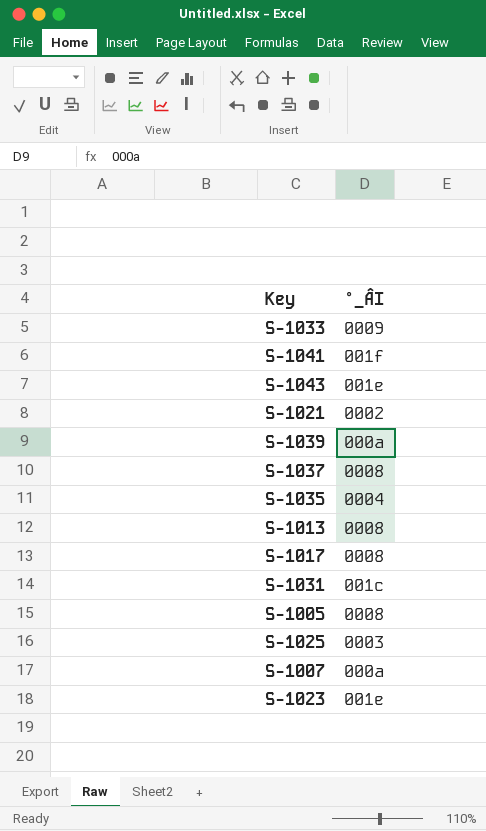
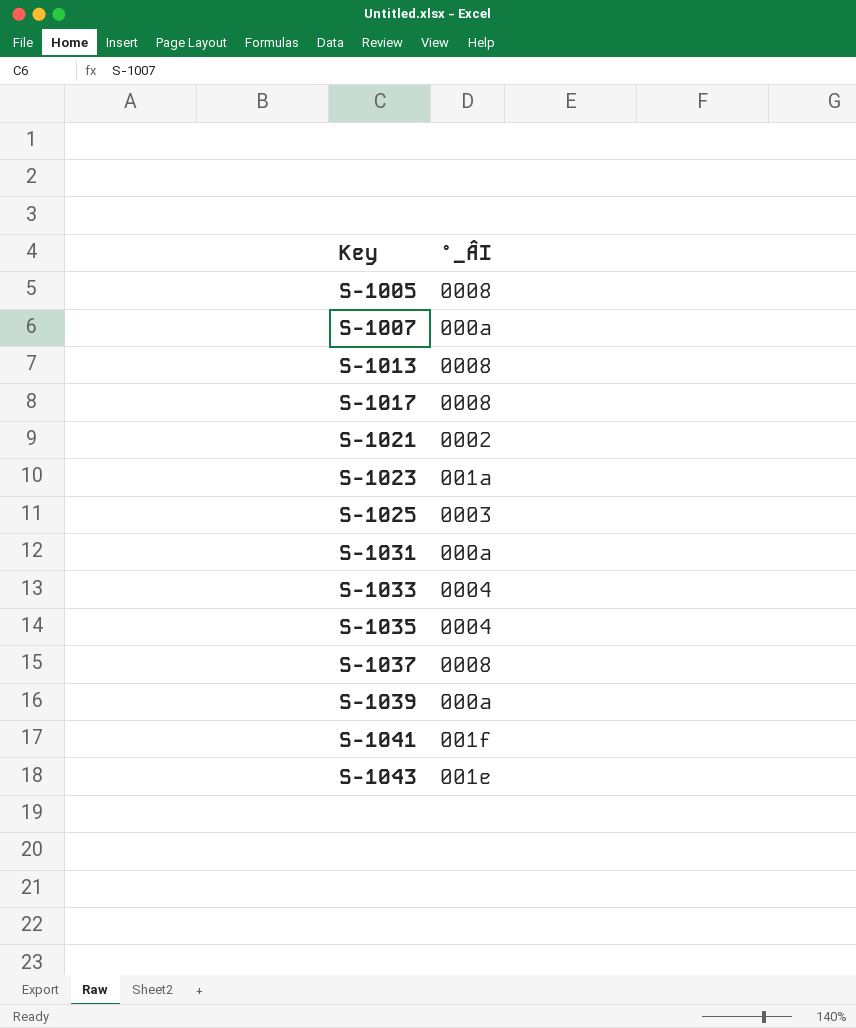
row order: none -> Key ascending
S-1023 | °_ÂI: 001e -> 001a
S-1031 | °_ÂI: 001c -> 000a
S-1033 | °_ÂI: 0009 -> 0004

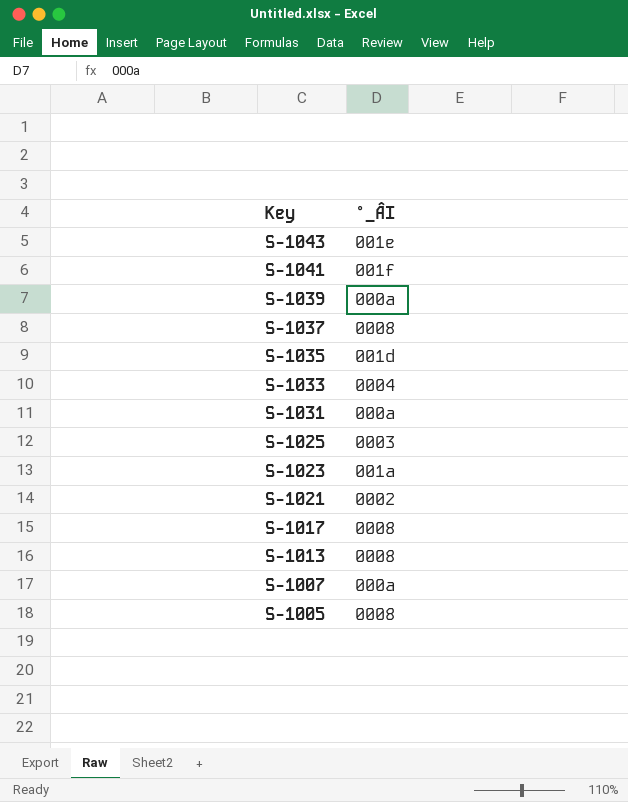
row order: Key ascending -> Key descending
S-1035 | °_ÂI: 0004 -> 001d

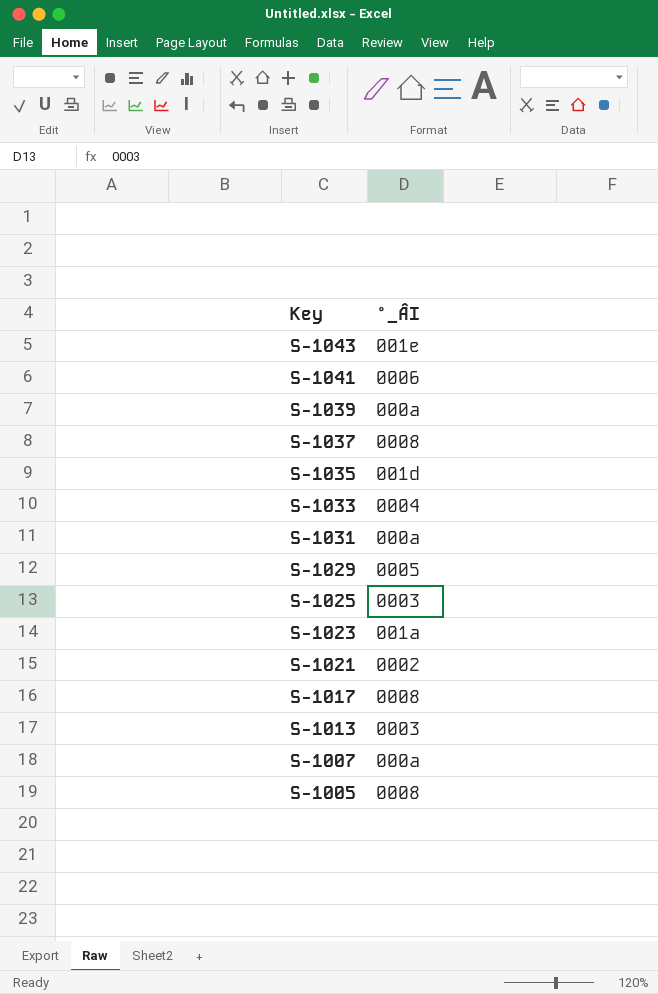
S-1041 | °_ÂI: 001f -> 0006
row S-1029: none -> 0005
S-1013 | °_ÂI: 0008 -> 0003

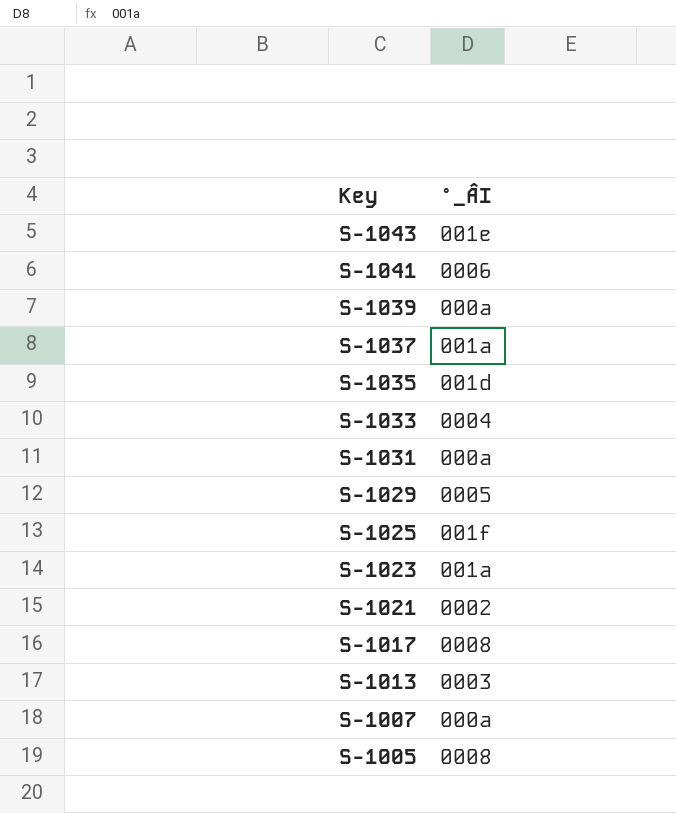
S-1037 | °_ÂI: 0008 -> 001a
S-1025 | °_ÂI: 0003 -> 001f

